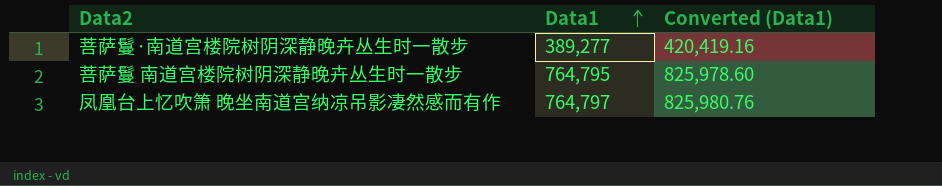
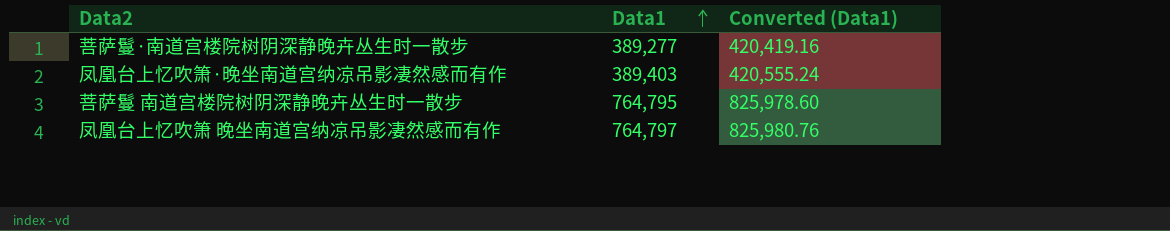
row 凤凰台上忆吹箫·晚坐南道宫纳凉吊影凄然感而有作: none -> 389,403 | 420,555.24

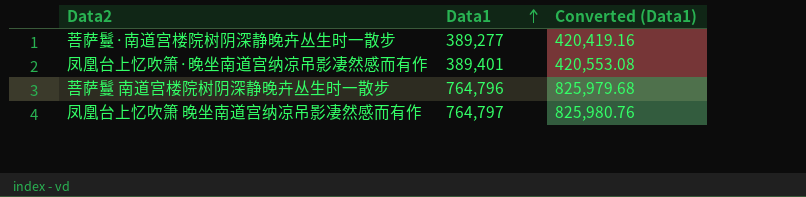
凤凰台上忆吹箫·晚坐南道宫纳凉吊影凄然感而有作 | Data1: 389,403 -> 389,401
凤凰台上忆吹箫·晚坐南道宫纳凉吊影凄然感而有作 | Converted (Data1): 420,555.24 -> 420,553.08
菩萨鬘 南道宫楼院树阴深静晚卉丛生时一散步 | Data1: 764,795 -> 764,796
菩萨鬘 南道宫楼院树阴深静晚卉丛生时一散步 | Converted (Data1): 825,978.60 -> 825,979.68

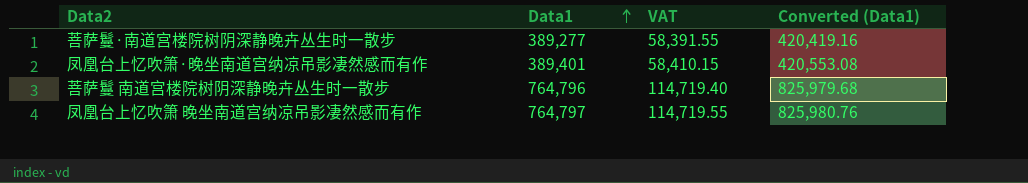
column VAT | formula: none -> [Data1] * 0.15

